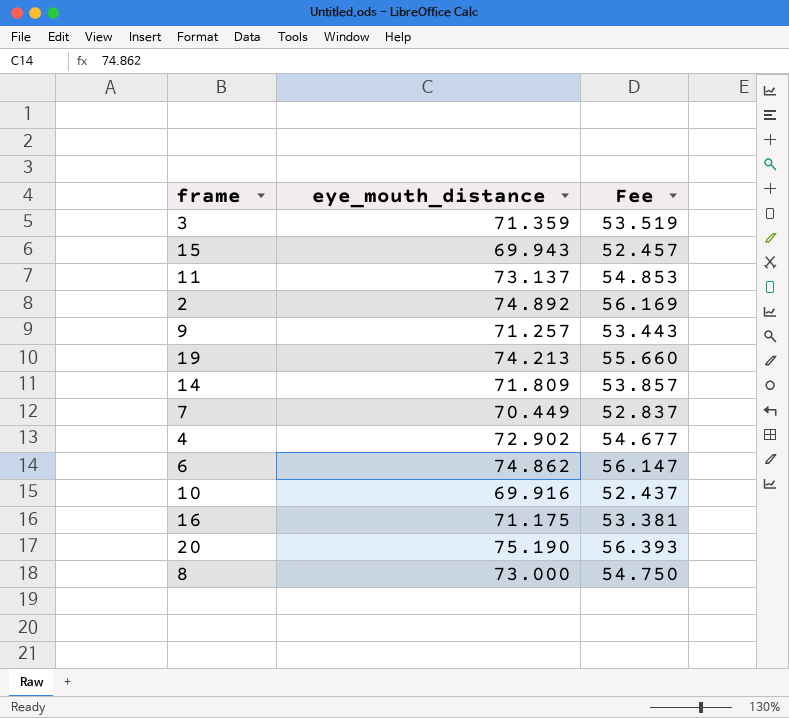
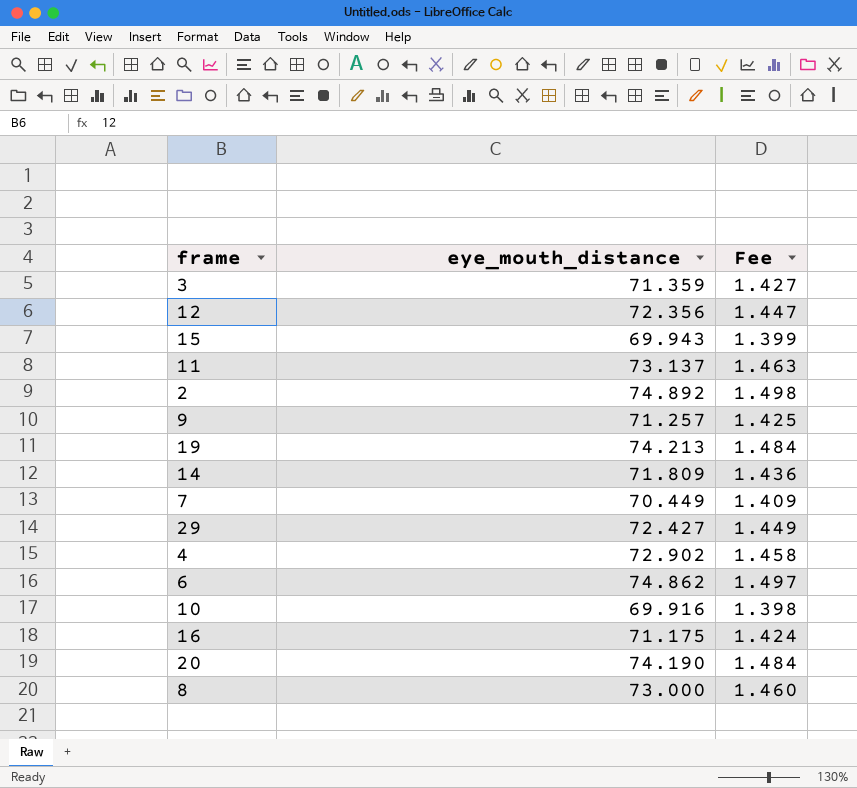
column Fee | formula: [eye_mouth_distance] * 0.75 -> [eye_mouth_distance] * 0.02
row 12: none -> 72.356 | 1.447
row 29: none -> 72.427 | 1.449
20 | eye_mouth_distance: 75.190 -> 74.190

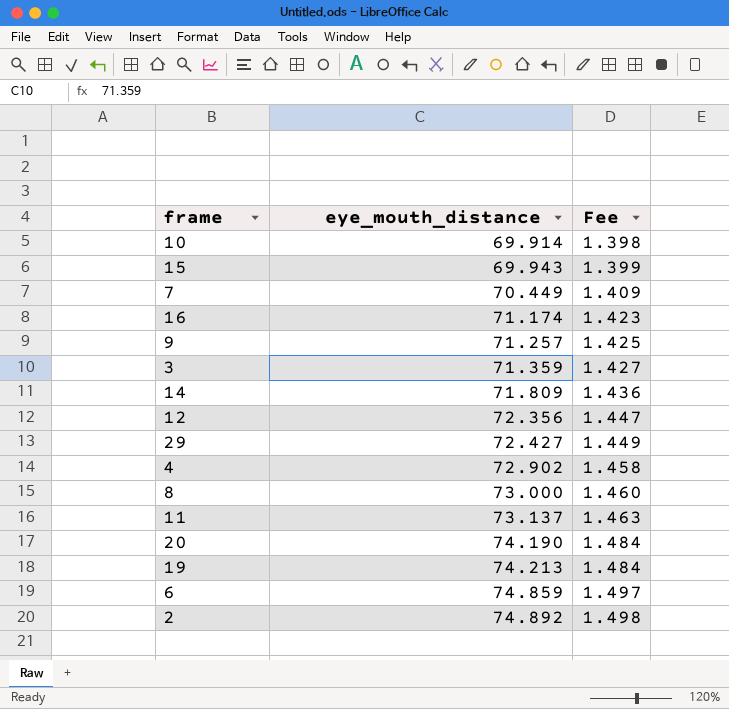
row order: none -> eye_mouth_distance ascending
10 | eye_mouth_distance: 69.916 -> 69.914
16 | eye_mouth_distance: 71.175 -> 71.174
16 | Fee: 1.424 -> 1.423
6 | eye_mouth_distance: 74.862 -> 74.859

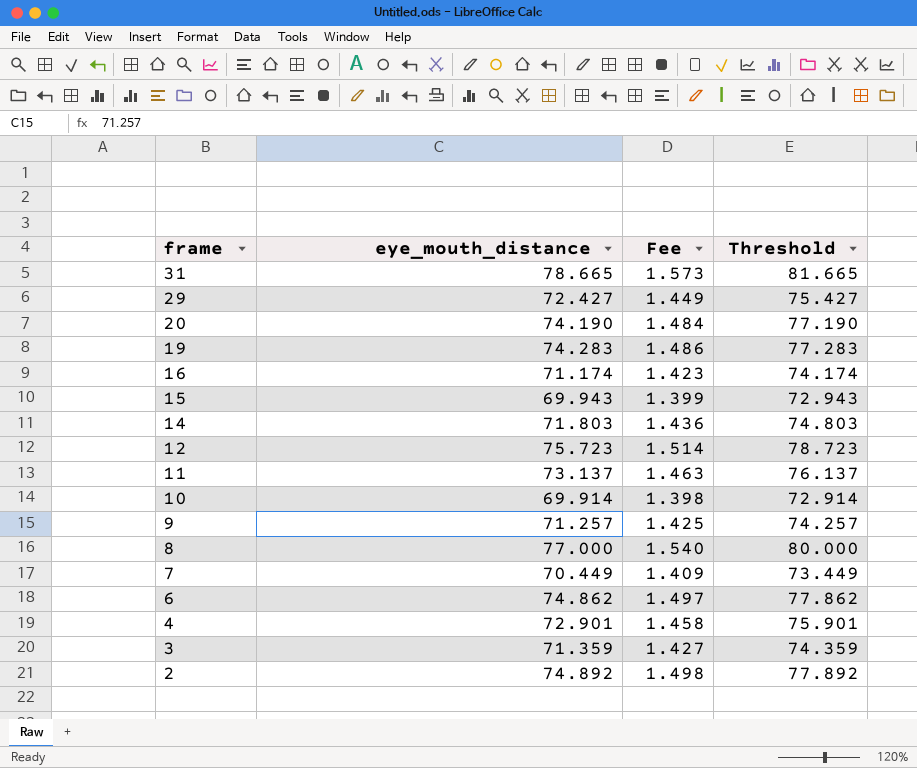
row order: eye_mouth_distance ascending -> frame descending
column Threshold | formula: none -> [eye_mouth_distance] + 3
row 31: none -> 78.665 | 1.573 | 81.665
19 | eye_mouth_distance: 74.213 -> 74.283
19 | Fee: 1.484 -> 1.486
14 | eye_mouth_distance: 71.809 -> 71.803
12 | eye_mouth_distance: 72.356 -> 75.723
12 | Fee: 1.447 -> 1.514
8 | eye_mouth_distance: 73.000 -> 77.000
8 | Fee: 1.460 -> 1.540
6 | eye_mouth_distance: 74.859 -> 74.862
4 | eye_mouth_distance: 72.902 -> 72.901

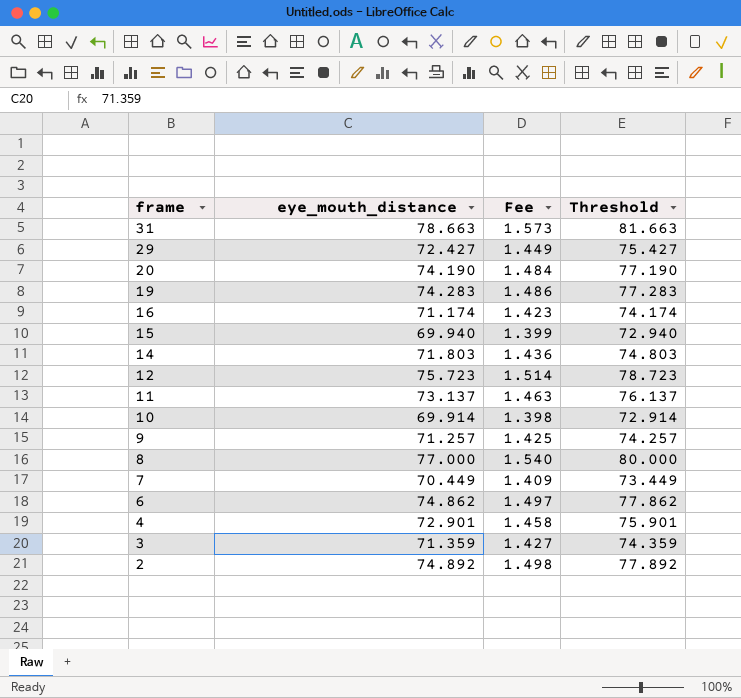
31 | eye_mouth_distance: 78.665 -> 78.663
31 | Threshold: 81.665 -> 81.663
15 | eye_mouth_distance: 69.943 -> 69.940
15 | Threshold: 72.943 -> 72.940

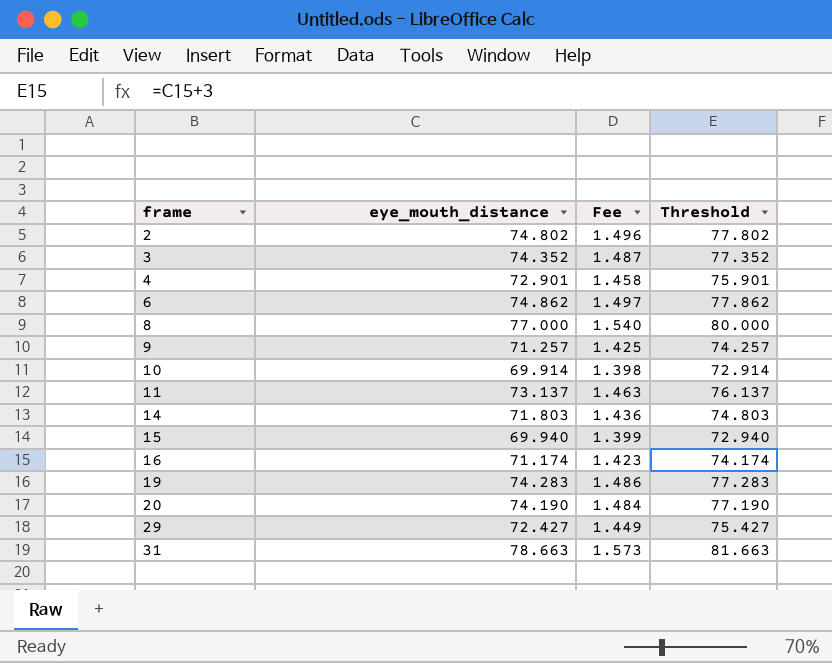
row order: frame descending -> frame ascending
row 12: 75.723 | 1.514 | 78.723 -> none
row 7: 70.449 | 1.409 | 73.449 -> none
2 | eye_mouth_distance: 74.892 -> 74.802
2 | Fee: 1.498 -> 1.496
2 | Threshold: 77.892 -> 77.802
3 | eye_mouth_distance: 71.359 -> 74.352
3 | Fee: 1.427 -> 1.487
3 | Threshold: 74.359 -> 77.352

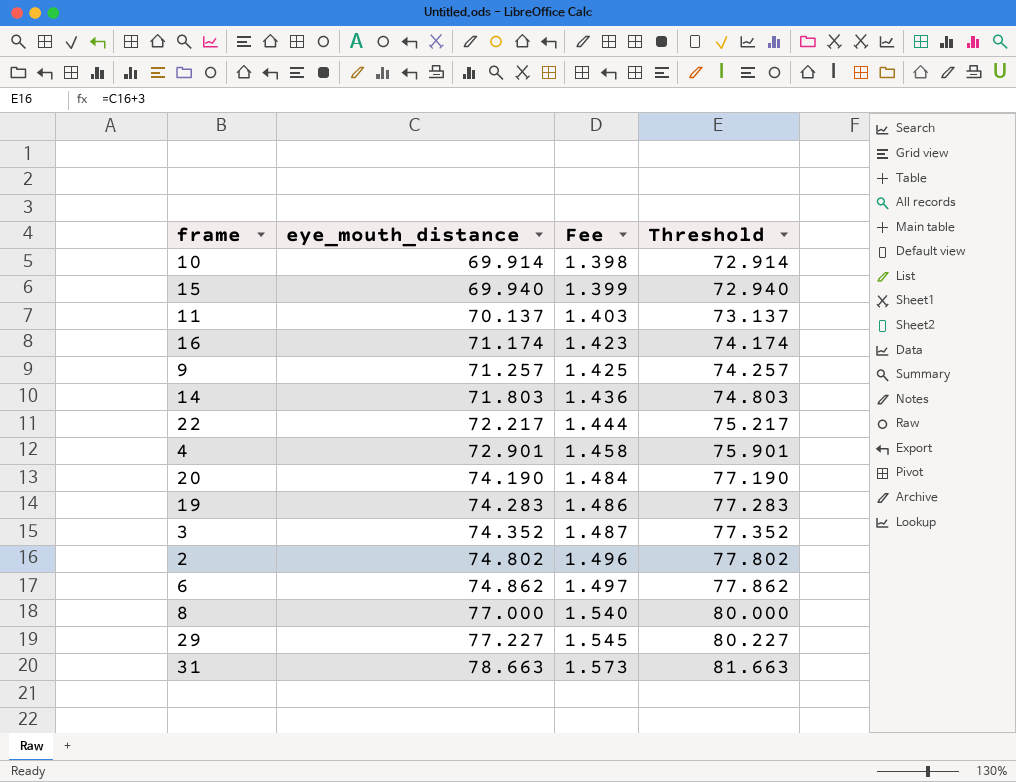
row order: frame ascending -> eye_mouth_distance ascending
11 | eye_mouth_distance: 73.137 -> 70.137
11 | Fee: 1.463 -> 1.403
11 | Threshold: 76.137 -> 73.137
row 22: none -> 72.217 | 1.444 | 75.217
29 | eye_mouth_distance: 72.427 -> 77.227
29 | Fee: 1.449 -> 1.545
29 | Threshold: 75.427 -> 80.227

